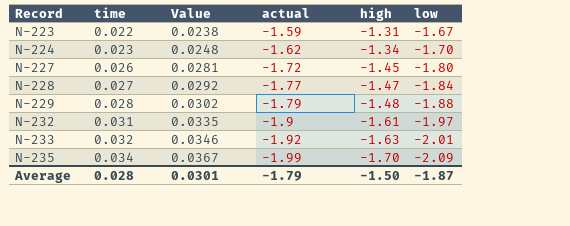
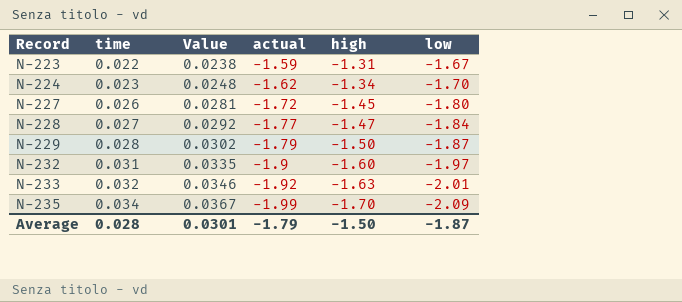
N-229 | high: -1.48 -> -1.50
N-229 | low: -1.88 -> -1.87
N-232 | high: -1.61 -> -1.60

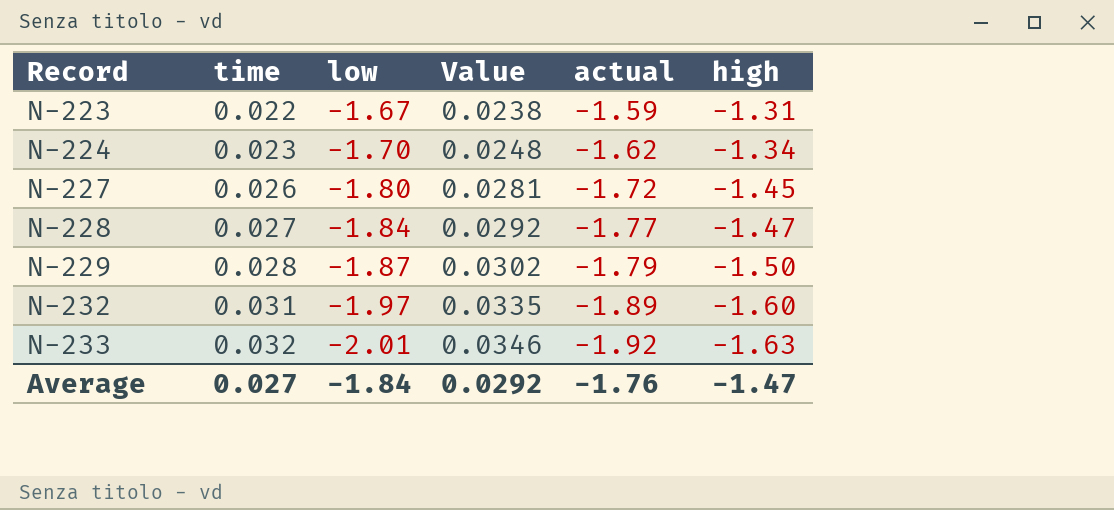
column low | position: 6 -> 3
row N-235: 0.034 | 0.0367 | -1.99 | -1.70 | -2.09 -> none
N-232 | actual: -1.9 -> -1.89
Average | time: 0.028 -> 0.027
Average | low: -1.87 -> -1.84
Average | Value: 0.0301 -> 0.0292
Average | actual: -1.79 -> -1.76
Average | high: -1.50 -> -1.47

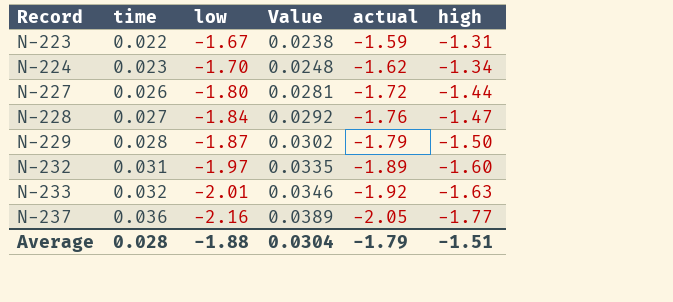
N-227 | high: -1.45 -> -1.44
N-228 | actual: -1.77 -> -1.76
row N-237: none -> 0.036 | -2.16 | 0.0389 | -2.05 | -1.77
Average | time: 0.027 -> 0.028
Average | low: -1.84 -> -1.88
Average | Value: 0.0292 -> 0.0304
Average | actual: -1.76 -> -1.79
Average | high: -1.47 -> -1.51

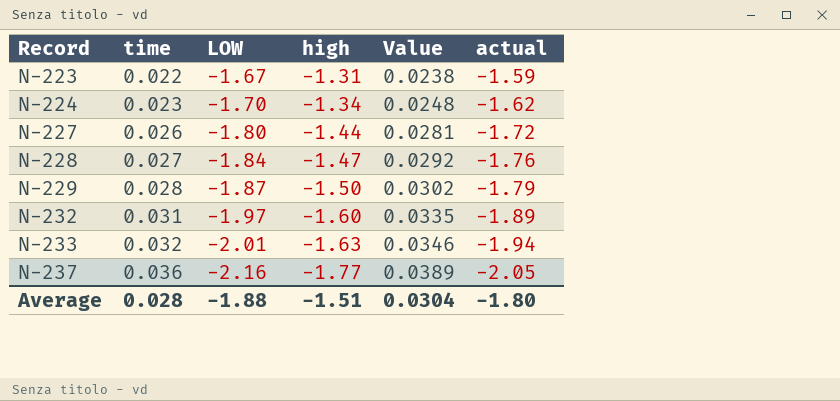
column name: low -> LOW
column high | position: 6 -> 4
N-233 | actual: -1.92 -> -1.94
Average | actual: -1.79 -> -1.80

